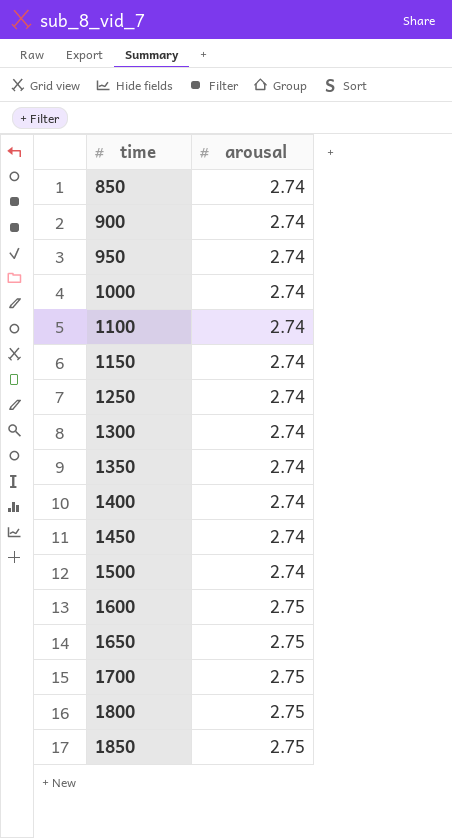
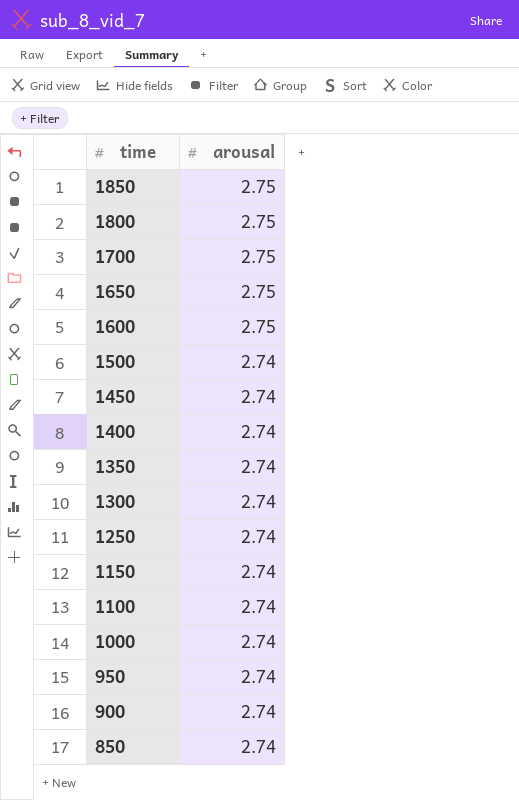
row order: time ascending -> time descending

